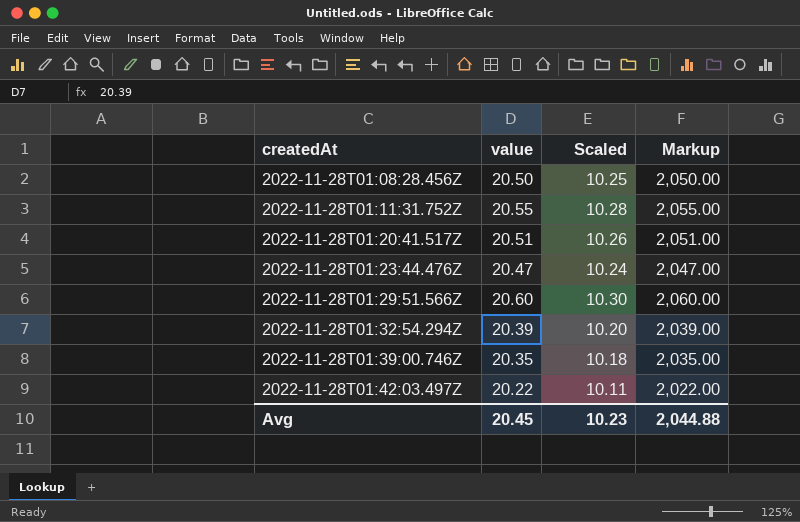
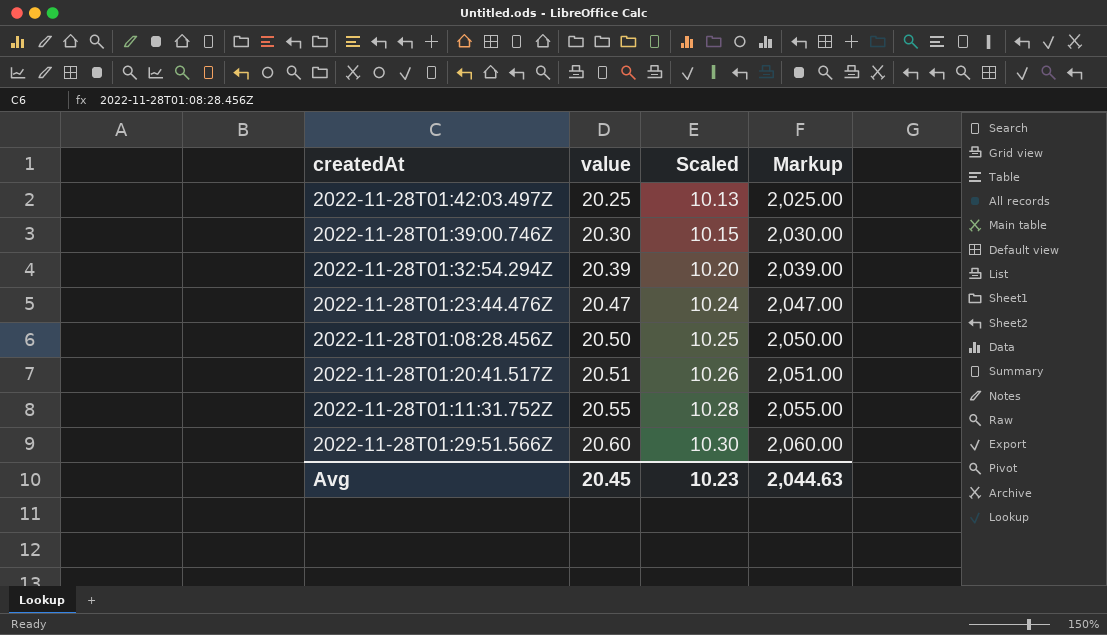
row order: createdAt ascending -> value ascending
2022-11-28T01:42:03.497Z | value: 20.22 -> 20.25
2022-11-28T01:42:03.497Z | Scaled: 10.11 -> 10.13
2022-11-28T01:42:03.497Z | Markup: 2,022.00 -> 2,025.00
2022-11-28T01:39:00.746Z | value: 20.35 -> 20.30
2022-11-28T01:39:00.746Z | Scaled: 10.18 -> 10.15
2022-11-28T01:39:00.746Z | Markup: 2,035.00 -> 2,030.00
Avg | Markup: 2,044.88 -> 2,044.63

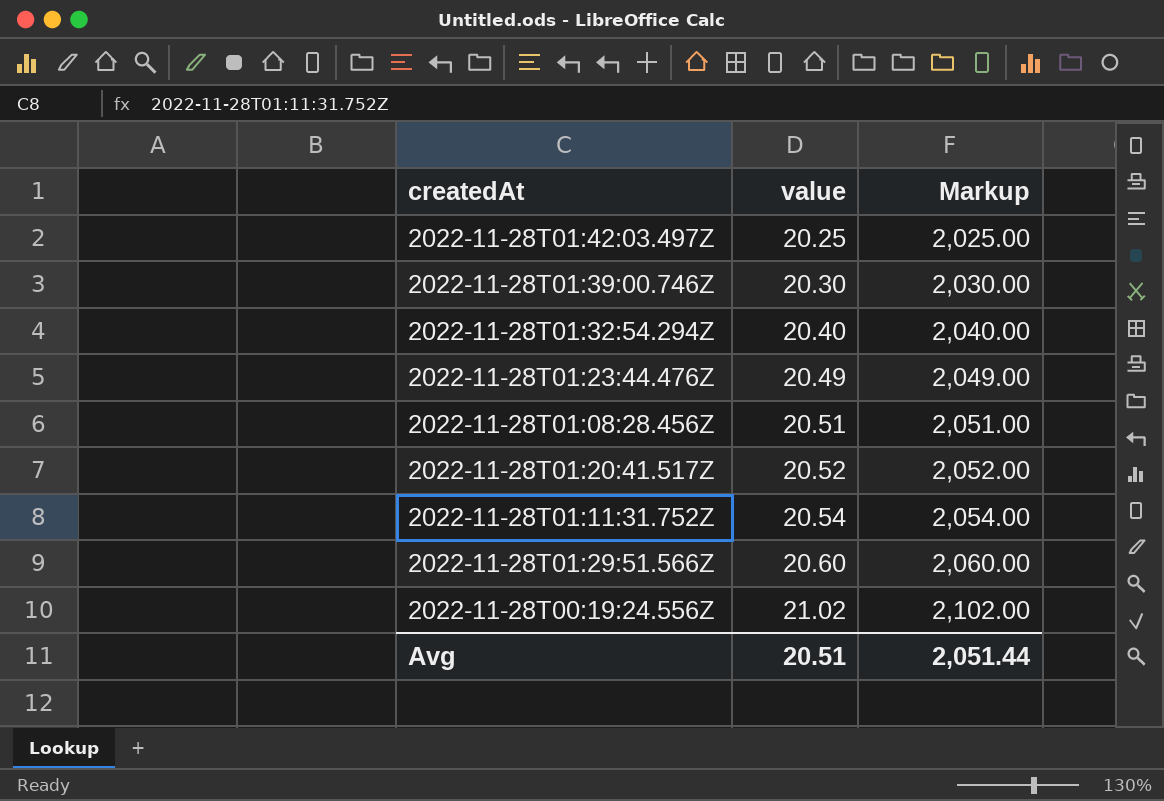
column Scaled | formula: [value] * 0.5 -> none
2022-11-28T01:32:54.294Z | value: 20.39 -> 20.40
2022-11-28T01:32:54.294Z | Markup: 2,039.00 -> 2,040.00
2022-11-28T01:23:44.476Z | value: 20.47 -> 20.49
2022-11-28T01:23:44.476Z | Markup: 2,047.00 -> 2,049.00
2022-11-28T01:08:28.456Z | value: 20.50 -> 20.51
2022-11-28T01:08:28.456Z | Markup: 2,050.00 -> 2,051.00
2022-11-28T01:20:41.517Z | value: 20.51 -> 20.52
2022-11-28T01:20:41.517Z | Markup: 2,051.00 -> 2,052.00
2022-11-28T01:11:31.752Z | value: 20.55 -> 20.54
2022-11-28T01:11:31.752Z | Markup: 2,055.00 -> 2,054.00
row 2022-11-28T00:19:24.556Z: none -> 21.02 | 2,102.00
Avg | value: 20.45 -> 20.51
Avg | Markup: 2,044.63 -> 2,051.44

